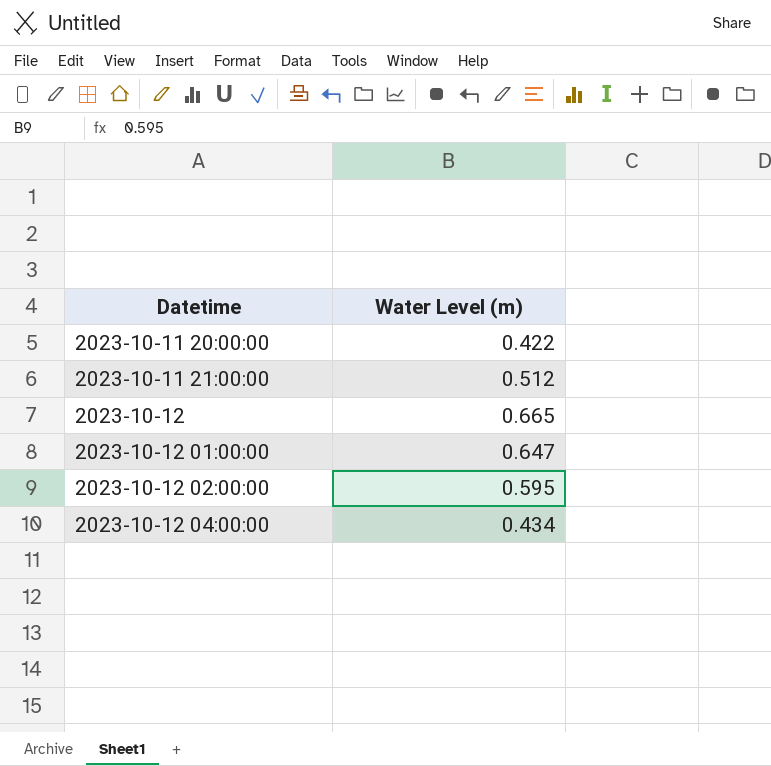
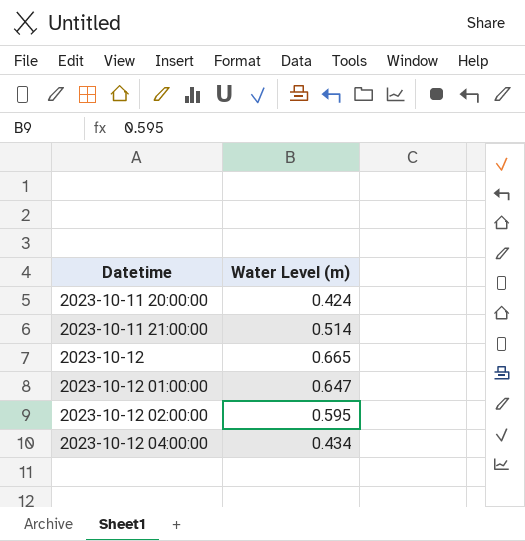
2023-10-11 20:00:00 | Water Level (m): 0.422 -> 0.424
2023-10-11 21:00:00 | Water Level (m): 0.512 -> 0.514

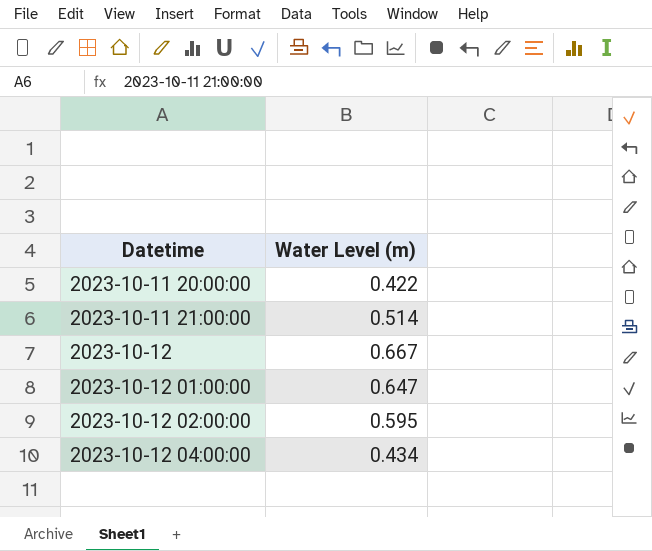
2023-10-11 20:00:00 | Water Level (m): 0.424 -> 0.422
2023-10-12 | Water Level (m): 0.665 -> 0.667

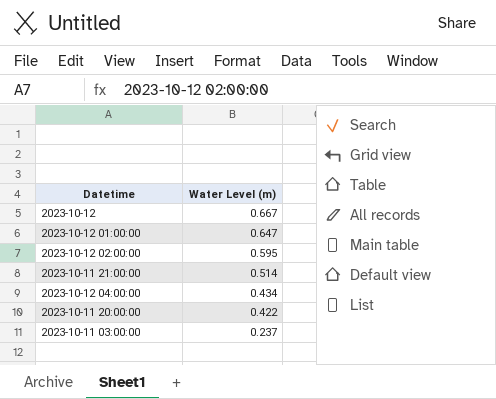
row order: Datetime ascending -> Water Level (m) descending
row 2023-10-11 03:00:00: none -> 0.237

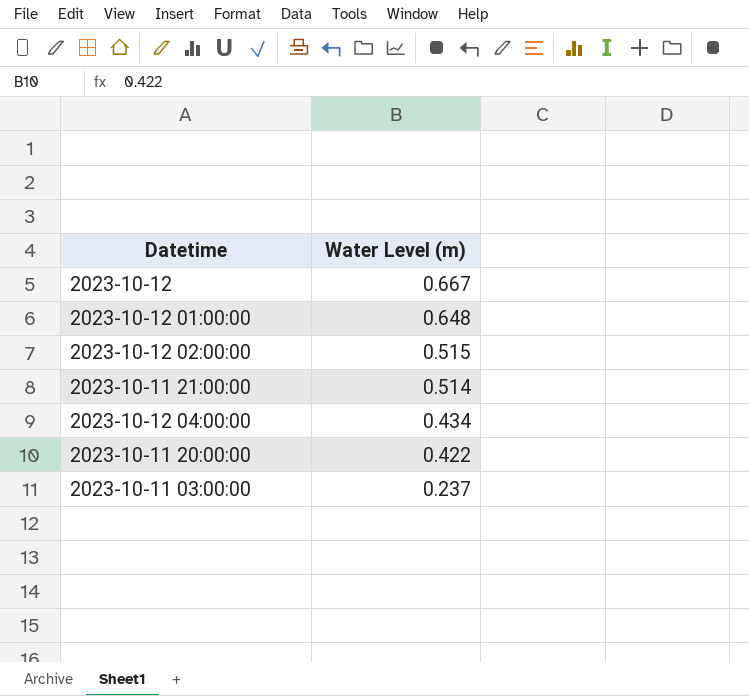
2023-10-12 01:00:00 | Water Level (m): 0.647 -> 0.648
2023-10-12 02:00:00 | Water Level (m): 0.595 -> 0.515

